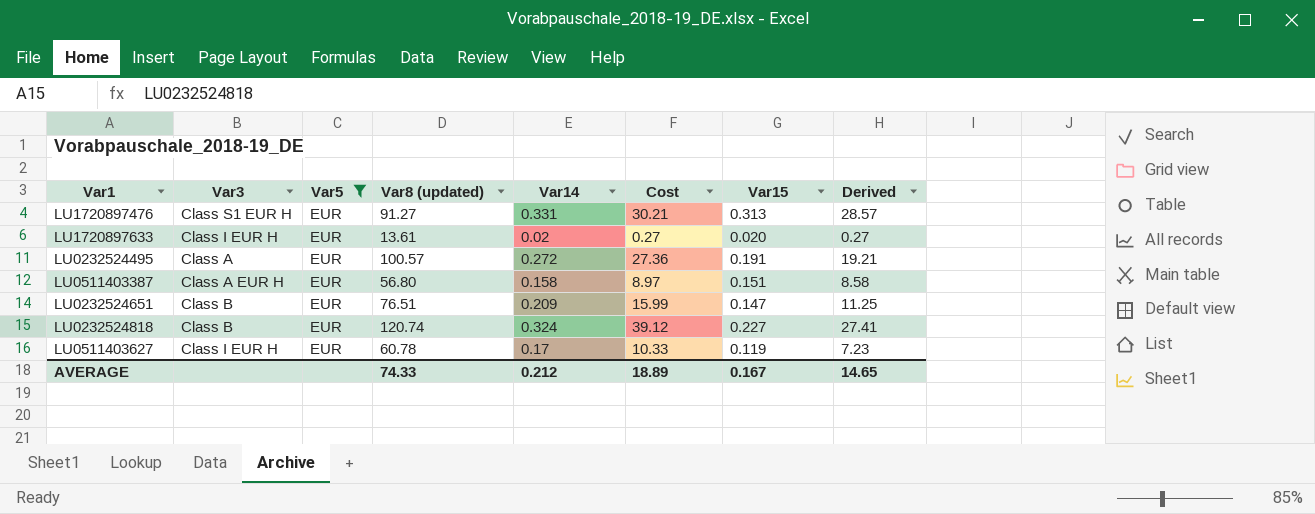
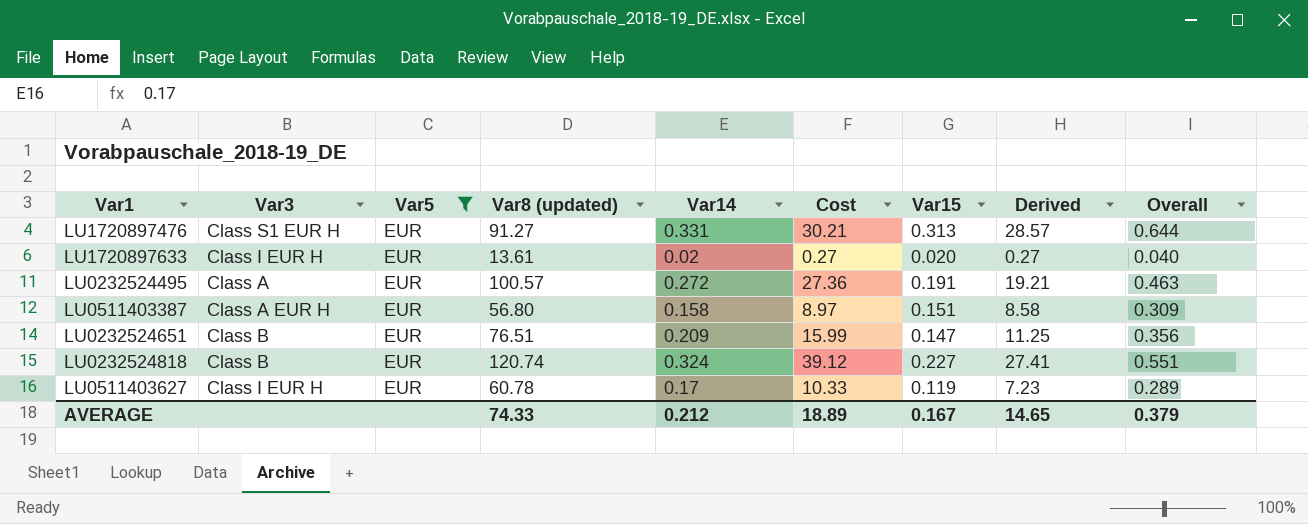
column Overall | formula: none -> [Var14] + [Var15]

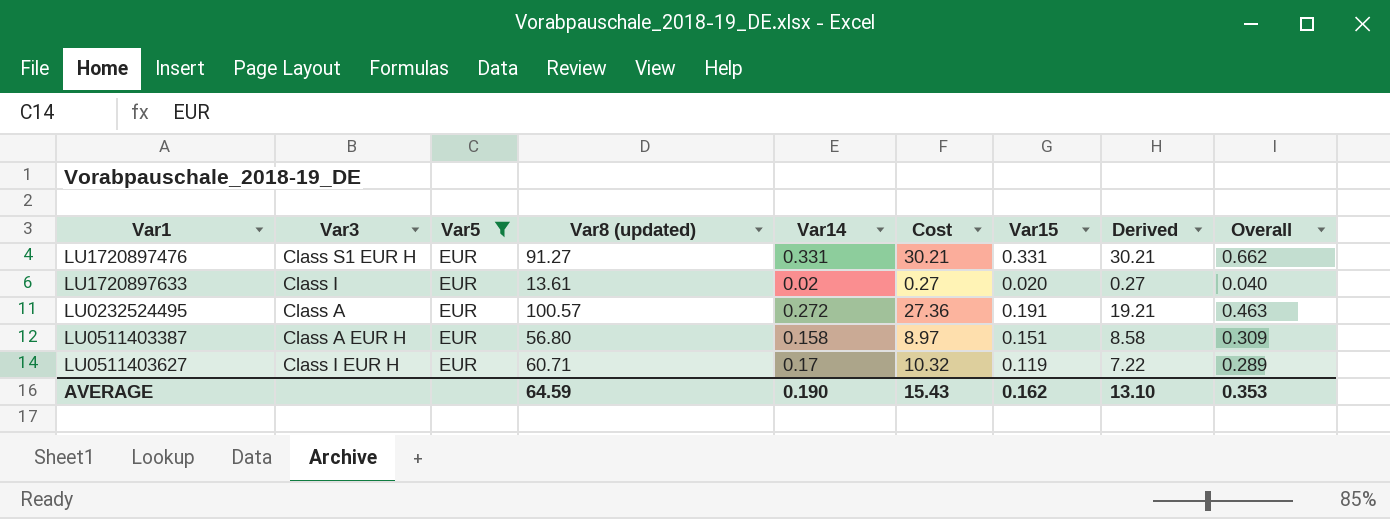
row LU0232524651: Class B | EUR | 76.51 | 0.209 | 15.99 | 0.147 | 11.25 | 0.356 -> none
row LU0232524818: Class B | EUR | 120.74 | 0.324 | 39.12 | 0.227 | 27.41 | 0.551 -> none
LU1720897476 | Var15: 0.313 -> 0.331
LU1720897476 | Derived: 28.57 -> 30.21
LU1720897476 | Overall: 0.644 -> 0.662
LU1720897633 | Var3: Class I EUR H -> Class I
LU0511403627 | Var8 (updated): 60.78 -> 60.71
LU0511403627 | Cost: 10.33 -> 10.32
LU0511403627 | Derived: 7.23 -> 7.22
AVERAGE | Var8 (updated): 74.33 -> 64.59
AVERAGE | Var14: 0.212 -> 0.190
AVERAGE | Cost: 18.89 -> 15.43
AVERAGE | Var15: 0.167 -> 0.162
AVERAGE | Derived: 14.65 -> 13.10
AVERAGE | Overall: 0.379 -> 0.353

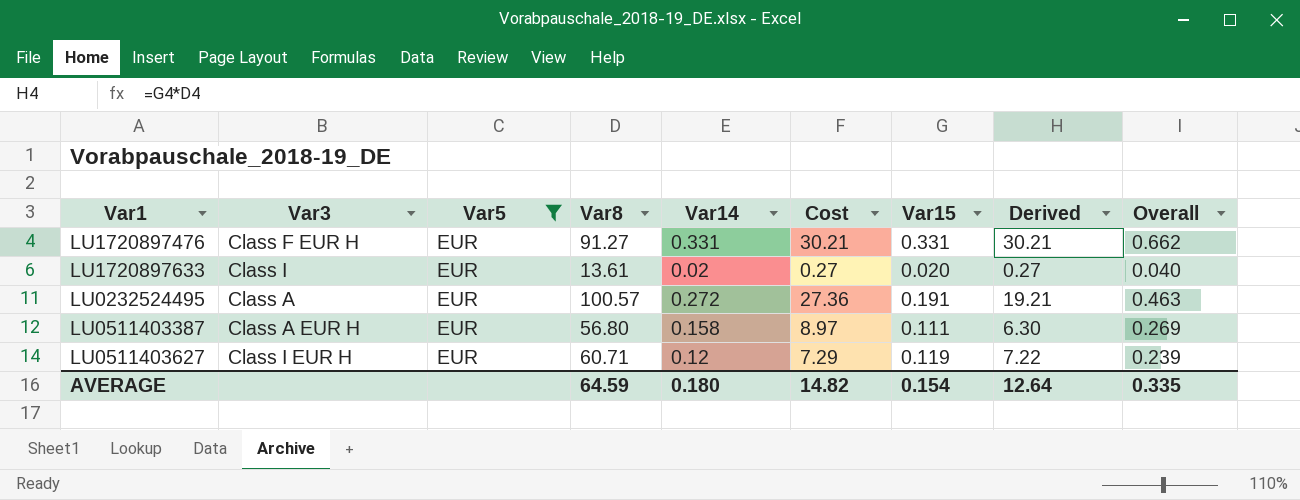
column name: Var8 (updated) -> Var8
LU1720897476 | Var3: Class S1 EUR H -> Class F EUR H
LU0511403387 | Var15: 0.151 -> 0.111
LU0511403387 | Derived: 8.58 -> 6.30
LU0511403387 | Overall: 0.309 -> 0.269
LU0511403627 | Var14: 0.17 -> 0.12
LU0511403627 | Cost: 10.32 -> 7.29
LU0511403627 | Overall: 0.289 -> 0.239
AVERAGE | Var14: 0.190 -> 0.180
AVERAGE | Cost: 15.43 -> 14.82
AVERAGE | Var15: 0.162 -> 0.154
AVERAGE | Derived: 13.10 -> 12.64
AVERAGE | Overall: 0.353 -> 0.335

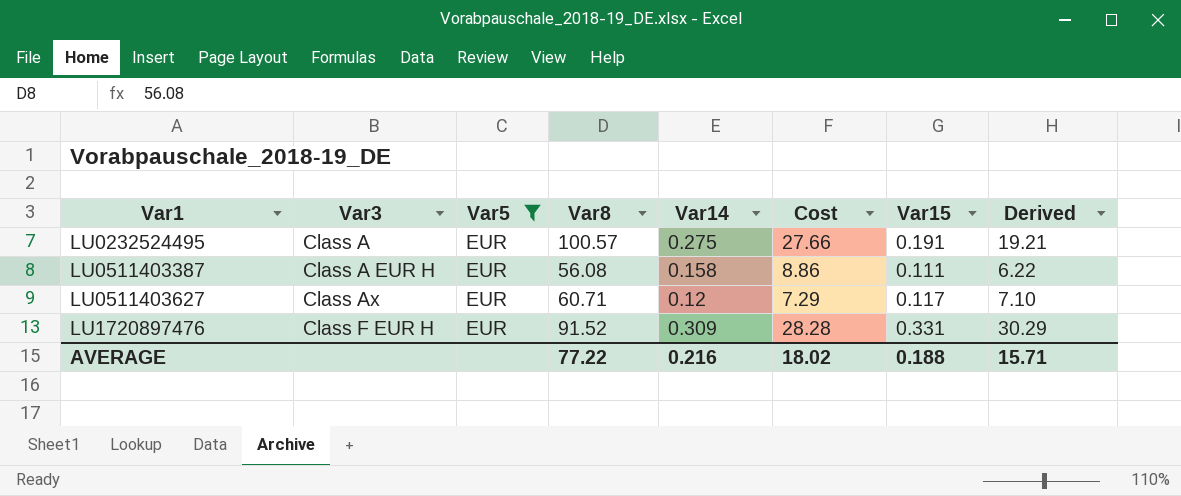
row order: none -> Var1 ascending
column Overall | formula: [Var14] + [Var15] -> none
row LU1720897633: Class I | EUR | 13.61 | 0.02 | 0.27 | 0.020 | 0.27 | 0.040 -> none
LU0232524495 | Var14: 0.272 -> 0.275
LU0232524495 | Cost: 27.36 -> 27.66
LU0511403387 | Var8: 56.80 -> 56.08
LU0511403387 | Cost: 8.97 -> 8.86
LU0511403387 | Derived: 6.30 -> 6.22
LU0511403627 | Var3: Class I EUR H -> Class Ax
LU0511403627 | Var15: 0.119 -> 0.117
LU0511403627 | Derived: 7.22 -> 7.10
LU1720897476 | Var8: 91.27 -> 91.52
LU1720897476 | Var14: 0.331 -> 0.309
LU1720897476 | Cost: 30.21 -> 28.28
LU1720897476 | Derived: 30.21 -> 30.29
AVERAGE | Var8: 64.59 -> 77.22
AVERAGE | Var14: 0.180 -> 0.216
AVERAGE | Cost: 14.82 -> 18.02
AVERAGE | Var15: 0.154 -> 0.188
AVERAGE | Derived: 12.64 -> 15.71

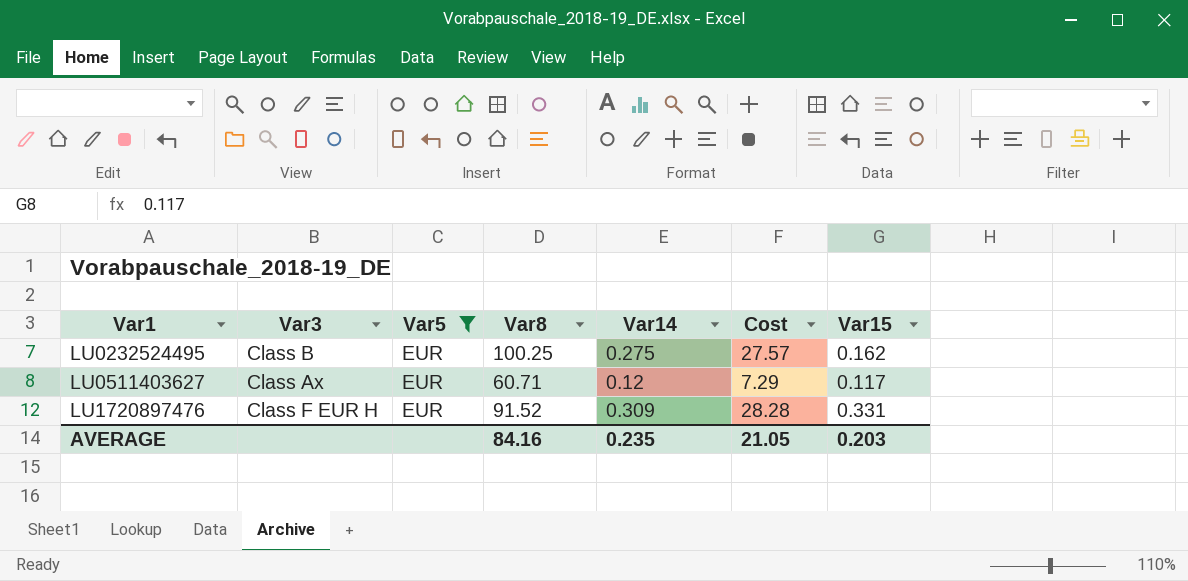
column Derived | formula: [Var8] * [Var15] -> none
row LU0511403387: Class A EUR H | EUR | 56.08 | 0.158 | 8.86 | 0.111 | 6.22 -> none
LU0232524495 | Var3: Class A -> Class B
LU0232524495 | Var8: 100.57 -> 100.25
LU0232524495 | Cost: 27.66 -> 27.57
LU0232524495 | Var15: 0.191 -> 0.162
AVERAGE | Var8: 77.22 -> 84.16
AVERAGE | Var14: 0.216 -> 0.235
AVERAGE | Cost: 18.02 -> 21.05
AVERAGE | Var15: 0.188 -> 0.203

